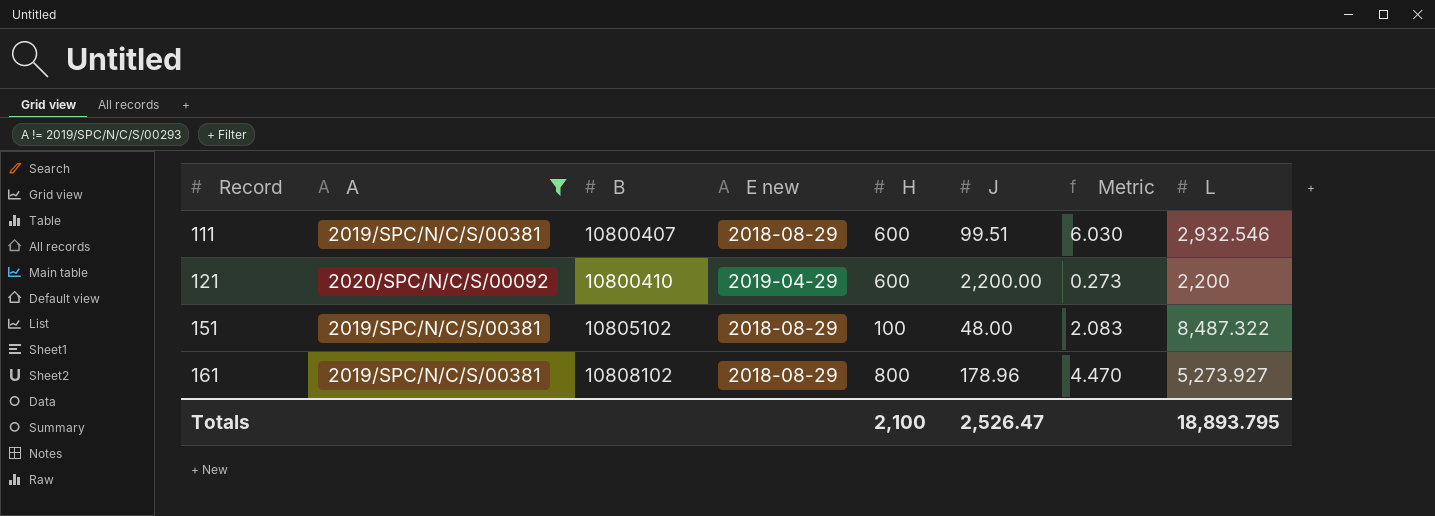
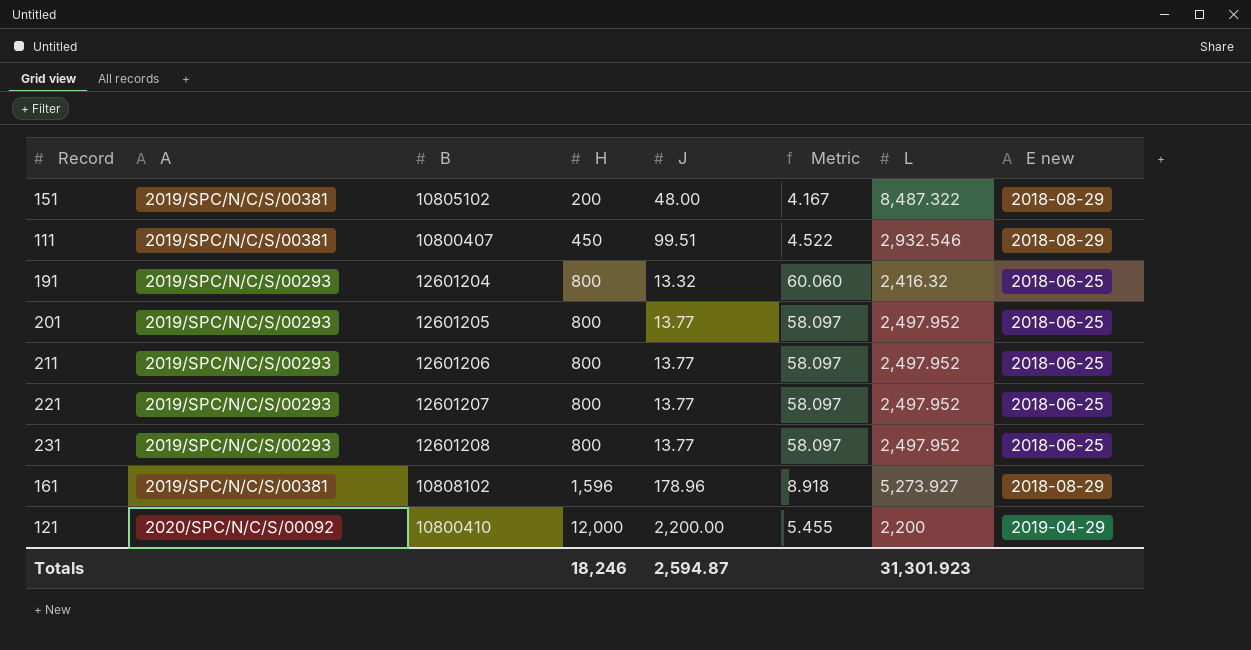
filter: A != 2019/SPC/N/C/S/00293 -> none
row order: Record ascending -> H ascending
column E new | position: 4 -> 8
151 | H: 100 -> 200
151 | Metric: 2.083 -> 4.167
111 | H: 600 -> 450
111 | Metric: 6.030 -> 4.522
161 | H: 800 -> 1,596
161 | Metric: 4.470 -> 8.918
121 | H: 600 -> 12,000
121 | Metric: 0.273 -> 5.455
Totals | H: 2,100 -> 18,246
Totals | J: 2,526.47 -> 2,594.87
Totals | L: 18,893.795 -> 31,301.923

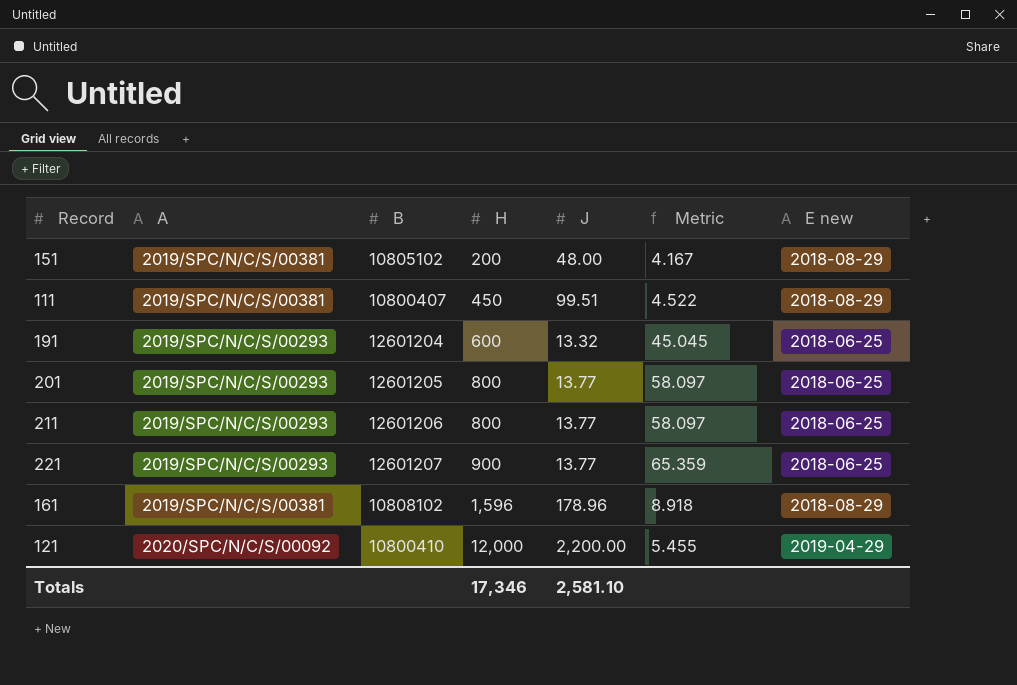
column L | position: 7 -> none
row 231: 2019/SPC/N/C/S/00293 | 12601208 | 800 | 13.77 | 58.097 | 2,497.952 | 2018-06-25 -> none
191 | H: 800 -> 600
191 | Metric: 60.060 -> 45.045
221 | H: 800 -> 900
221 | Metric: 58.097 -> 65.359
Totals | H: 18,246 -> 17,346
Totals | J: 2,594.87 -> 2,581.10

